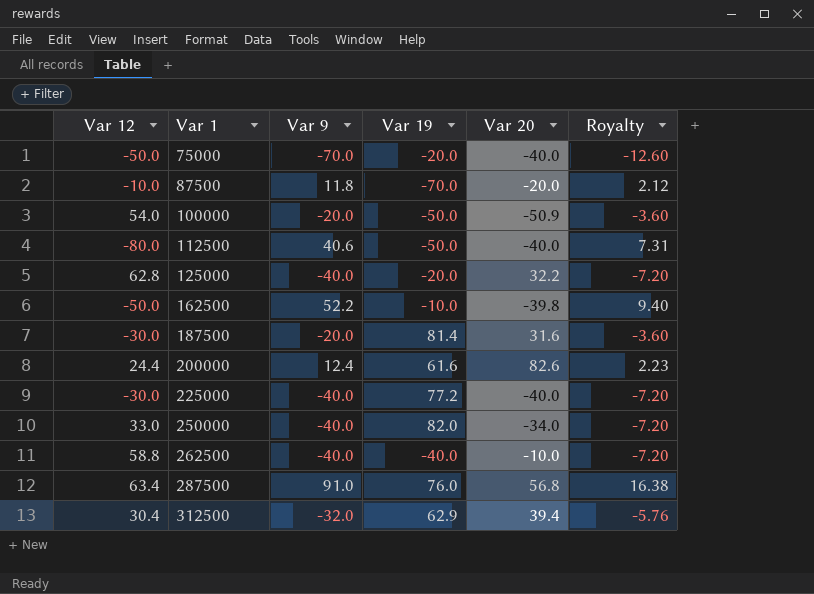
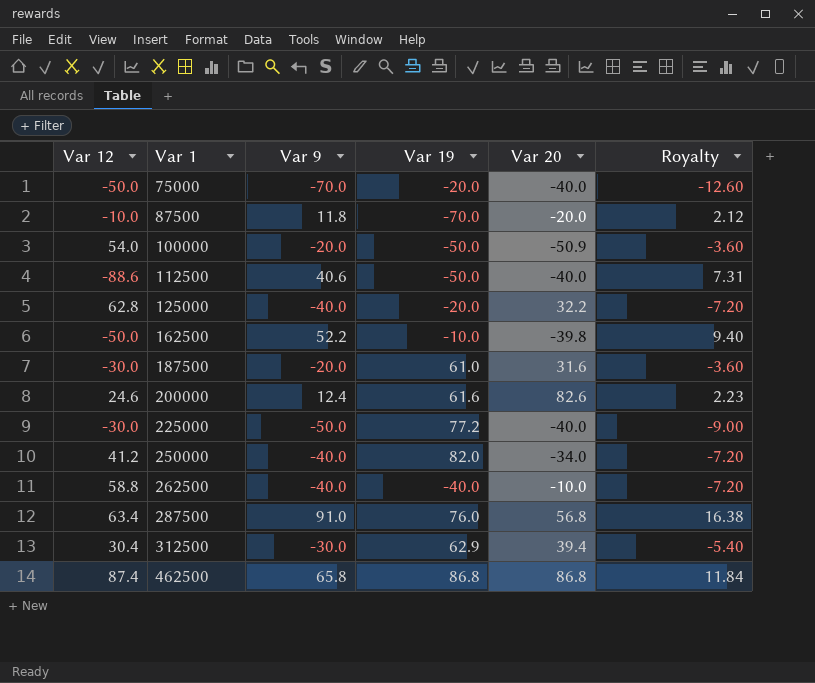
112500 | Var 12: -80.0 -> -88.6
187500 | Var 19: 81.4 -> 61.0
200000 | Var 12: 24.4 -> 24.6
225000 | Var 9: -40.0 -> -50.0
225000 | Royalty: -7.20 -> -9.00
250000 | Var 12: 33.0 -> 41.2
312500 | Var 9: -32.0 -> -30.0
312500 | Royalty: -5.76 -> -5.40
row 462500: none -> 87.4 | 65.8 | 86.8 | 86.8 | 11.84

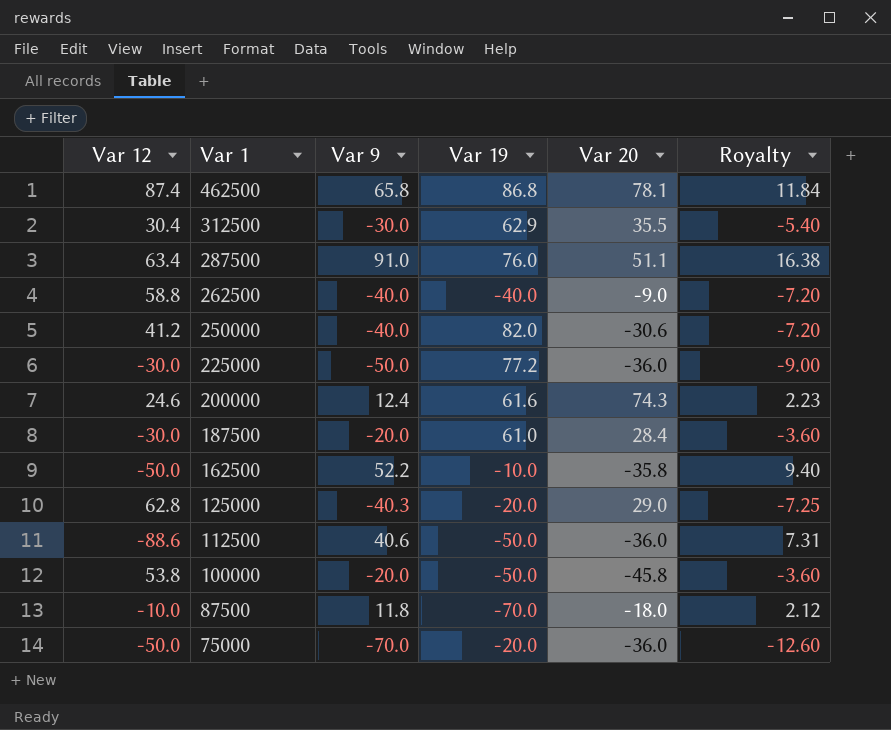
row order: Var 1 ascending -> Var 1 descending
462500 | Var 20: 86.8 -> 78.1
312500 | Var 20: 39.4 -> 35.5
287500 | Var 20: 56.8 -> 51.1
262500 | Var 20: -10.0 -> -9.0
250000 | Var 20: -34.0 -> -30.6
225000 | Var 20: -40.0 -> -36.0
200000 | Var 20: 82.6 -> 74.3
187500 | Var 20: 31.6 -> 28.4
162500 | Var 20: -39.8 -> -35.8
125000 | Var 9: -40.0 -> -40.3
125000 | Var 20: 32.2 -> 29.0
125000 | Royalty: -7.20 -> -7.25
112500 | Var 20: -40.0 -> -36.0
100000 | Var 12: 54.0 -> 53.8
100000 | Var 20: -50.9 -> -45.8
87500 | Var 20: -20.0 -> -18.0
75000 | Var 20: -40.0 -> -36.0

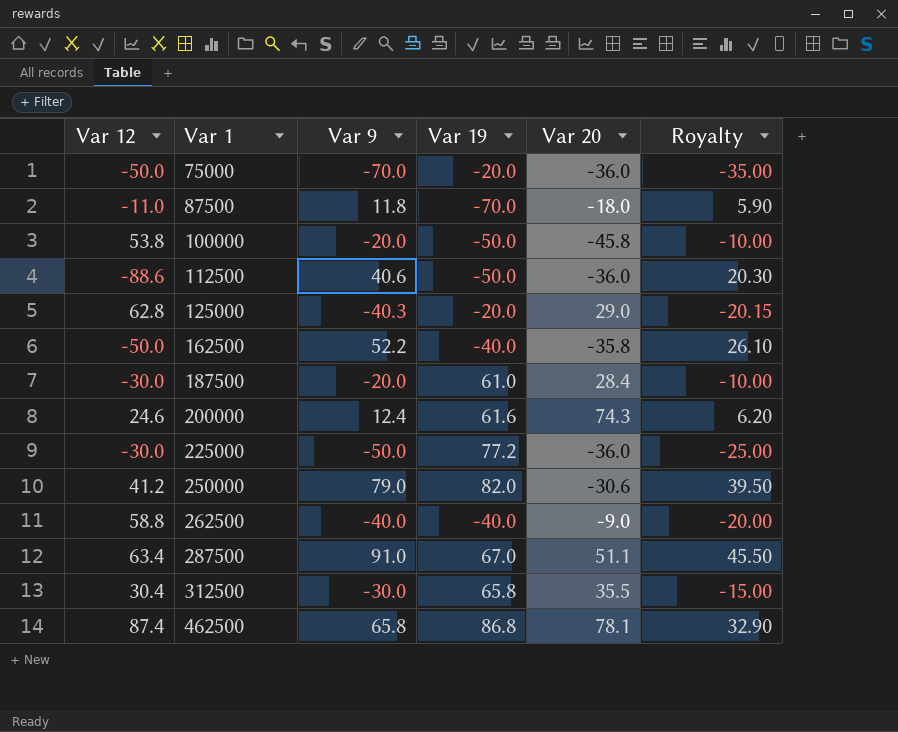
row order: Var 1 descending -> Var 1 ascending
column Royalty | formula: [Var 9] * 0.18 -> [Var 9] * 0.5
87500 | Var 12: -10.0 -> -11.0
162500 | Var 19: -10.0 -> -40.0
250000 | Var 9: -40.0 -> 79.0
287500 | Var 19: 76.0 -> 67.0
312500 | Var 19: 62.9 -> 65.8

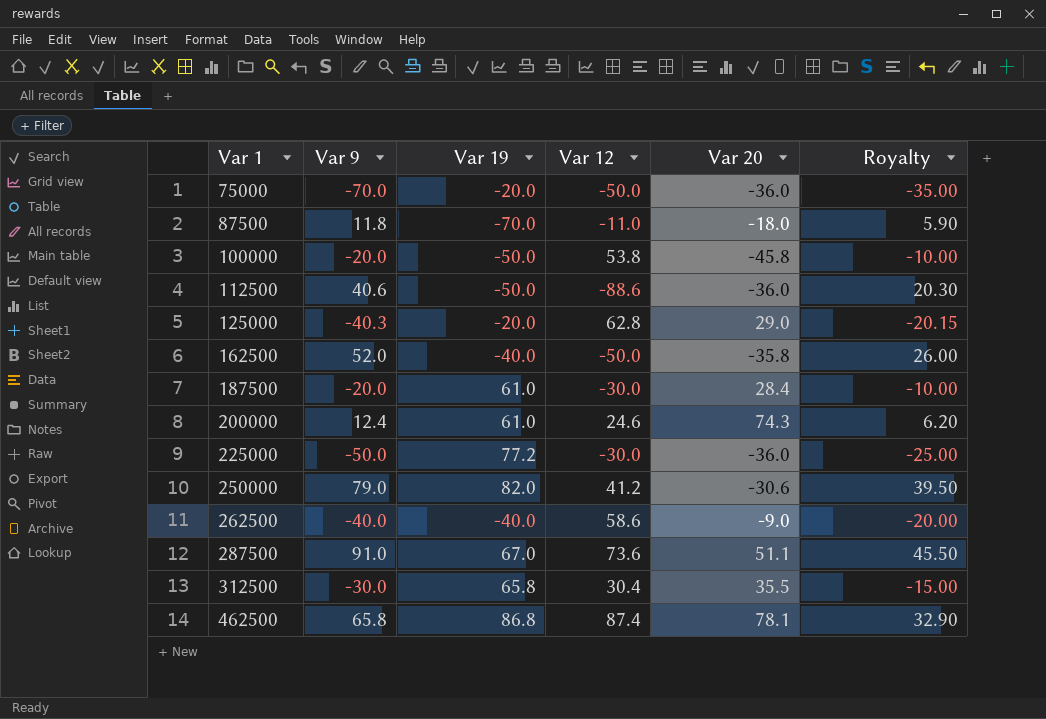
column Var 12 | position: 1 -> 4
162500 | Var 9: 52.2 -> 52.0
162500 | Royalty: 26.10 -> 26.00
200000 | Var 19: 61.6 -> 61.0
262500 | Var 12: 58.8 -> 58.6
287500 | Var 12: 63.4 -> 73.6

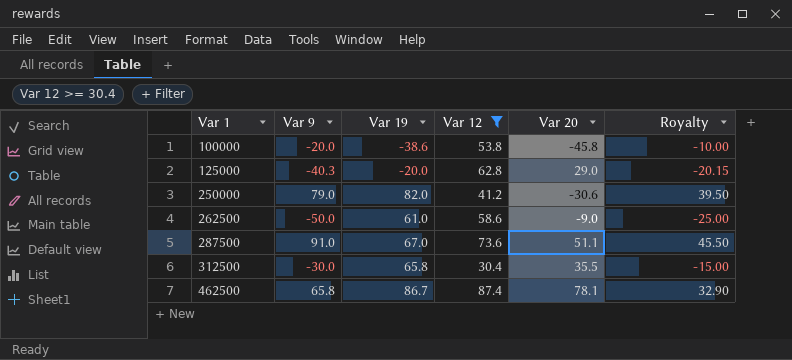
filter: none -> Var 12 >= 30.4
100000 | Var 19: -50.0 -> -38.6
262500 | Var 9: -40.0 -> -50.0
262500 | Var 19: -40.0 -> 61.0
262500 | Royalty: -20.00 -> -25.00
462500 | Var 19: 86.8 -> 86.7

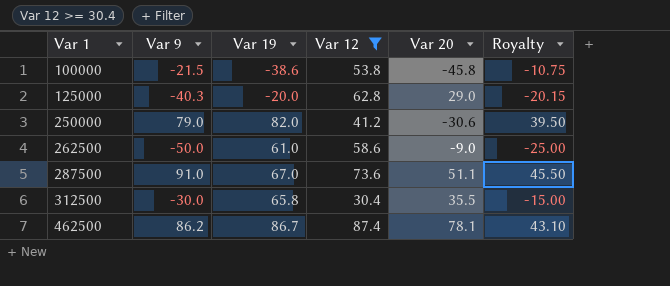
100000 | Var 9: -20.0 -> -21.5
100000 | Royalty: -10.00 -> -10.75
462500 | Var 9: 65.8 -> 86.2
462500 | Royalty: 32.90 -> 43.10

